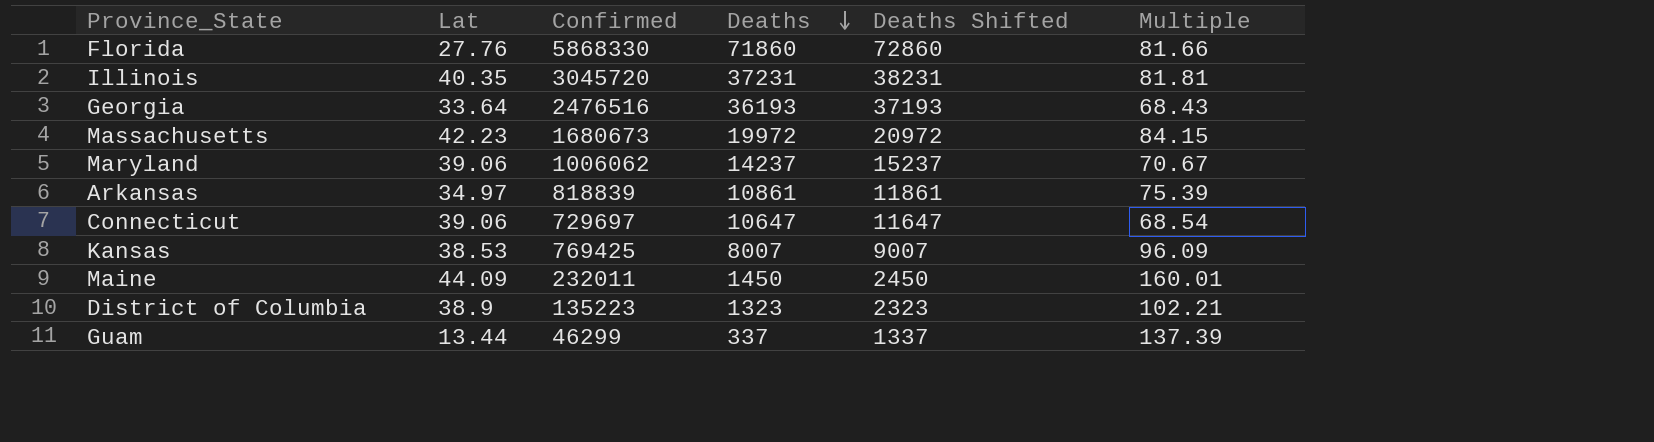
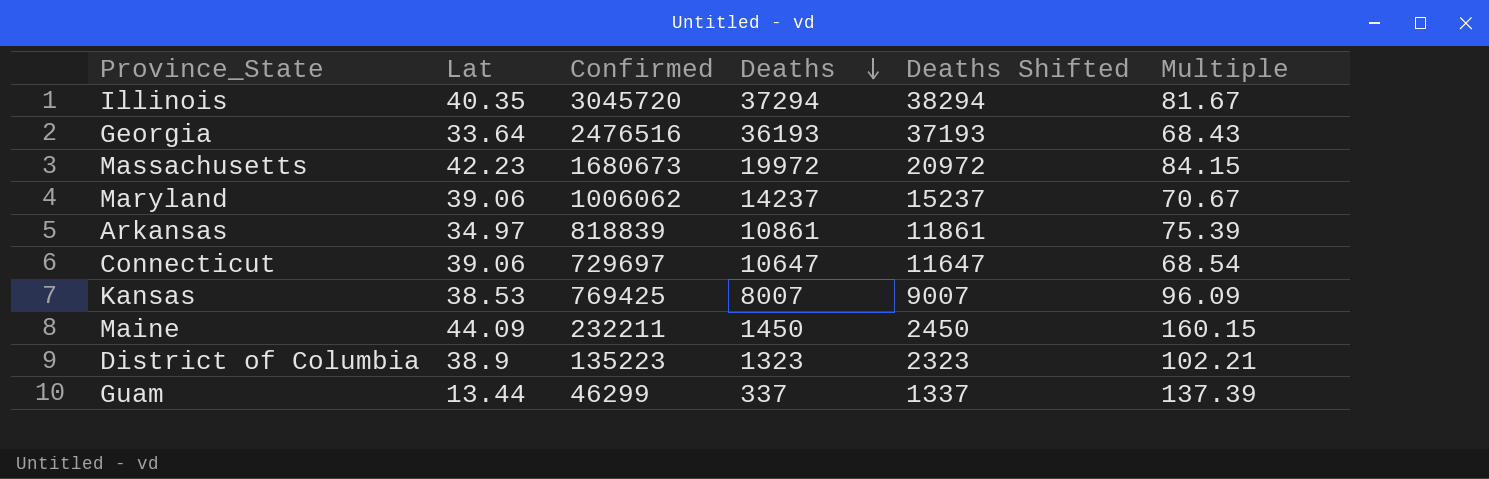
row Florida: 27.76 | 5868330 | 71860 | 72860 | 81.66 -> none
Illinois | Deaths: 37231 -> 37294
Illinois | Deaths Shifted: 38231 -> 38294
Illinois | Multiple: 81.81 -> 81.67
Maine | Confirmed: 232011 -> 232211
Maine | Multiple: 160.01 -> 160.15

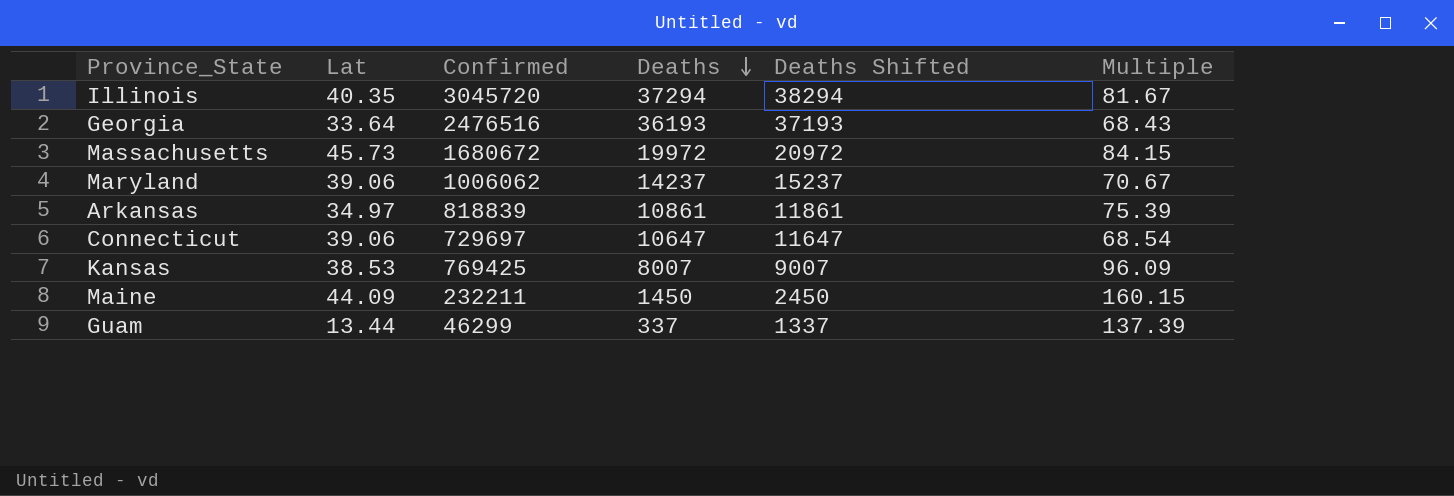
row District of Columbia: 38.9 | 135223 | 1323 | 2323 | 102.21 -> none
Massachusetts | Lat: 42.23 -> 45.73
Massachusetts | Confirmed: 1680673 -> 1680672

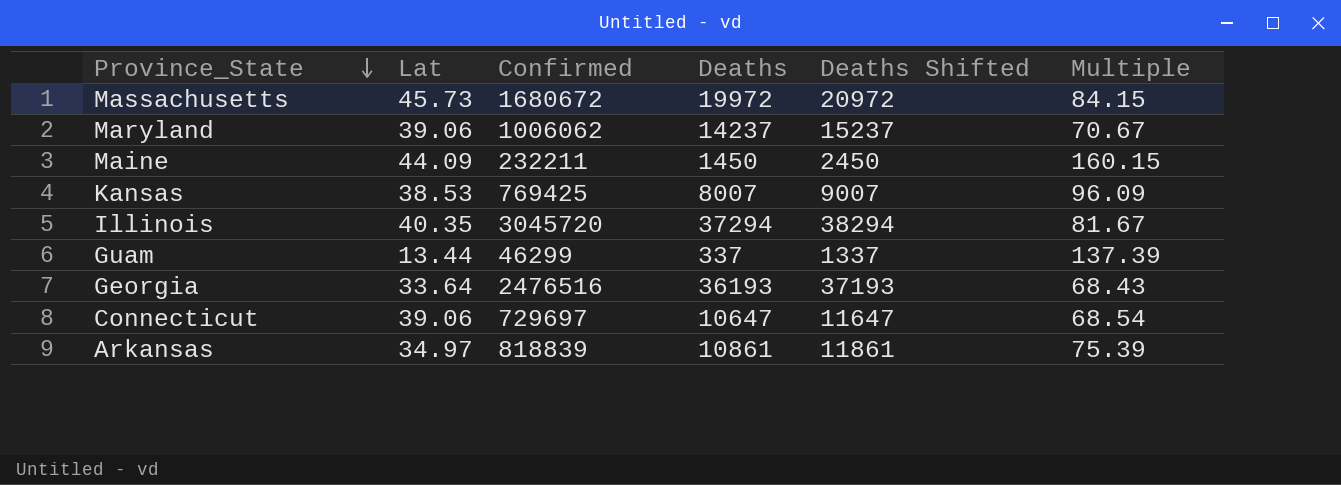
row order: Deaths descending -> Province_State descending

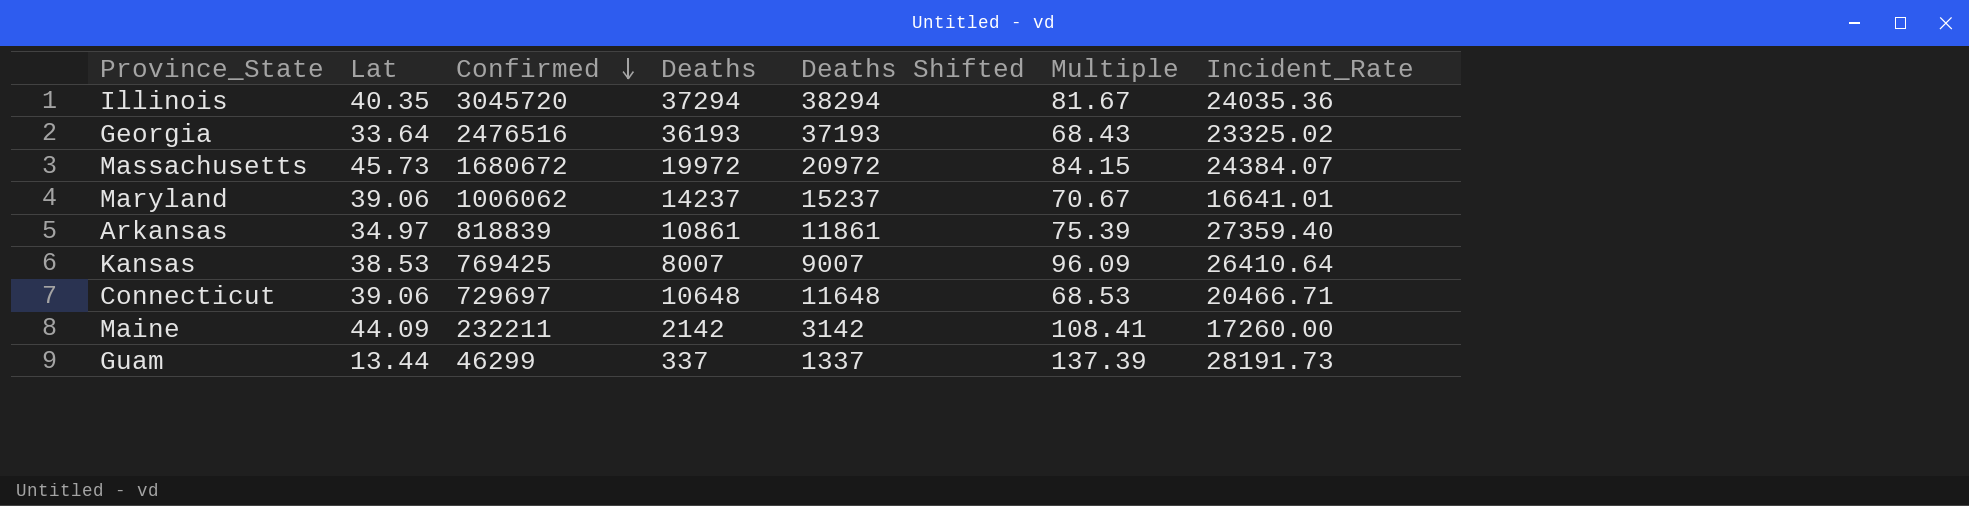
row order: Province_State descending -> Confirmed descending
column Incident_Rate | position: none -> 7
Connecticut | Deaths: 10647 -> 10648
Connecticut | Deaths Shifted: 11647 -> 11648
Connecticut | Multiple: 68.54 -> 68.53
Maine | Deaths: 1450 -> 2142
Maine | Deaths Shifted: 2450 -> 3142
Maine | Multiple: 160.15 -> 108.41

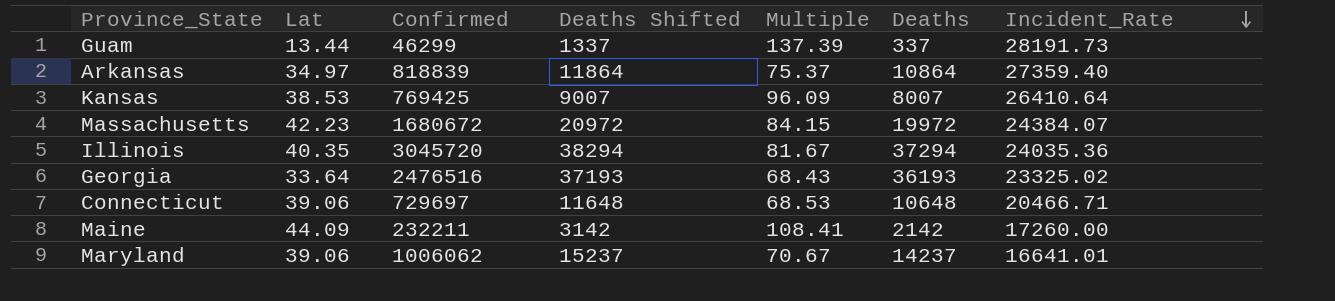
row order: Confirmed descending -> Incident_Rate descending
column Deaths | position: 4 -> 6
Arkansas | Deaths Shifted: 11861 -> 11864
Arkansas | Multiple: 75.39 -> 75.37
Arkansas | Deaths: 10861 -> 10864
Massachusetts | Lat: 45.73 -> 42.23

